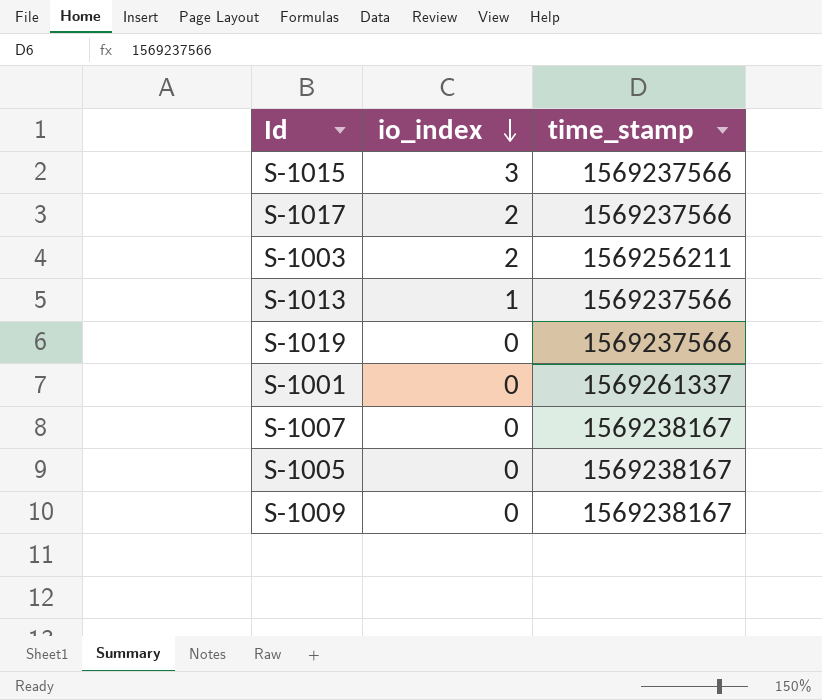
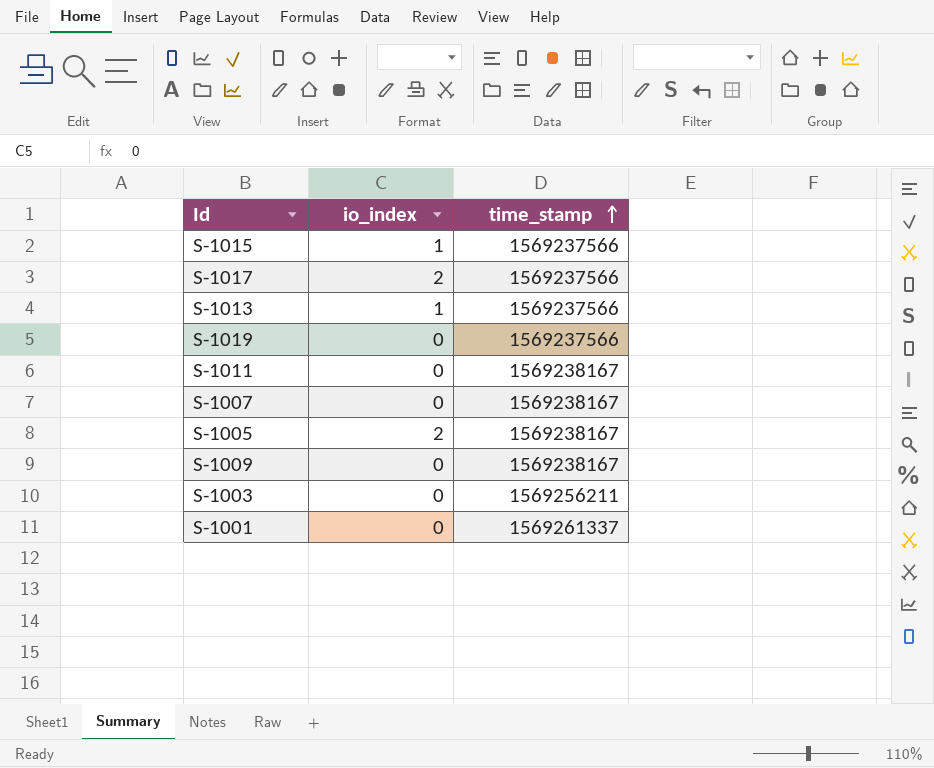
row order: io_index descending -> time_stamp ascending
S-1015 | io_index: 3 -> 1
row S-1011: none -> 0 | 1569238167
S-1005 | io_index: 0 -> 2
S-1003 | io_index: 2 -> 0

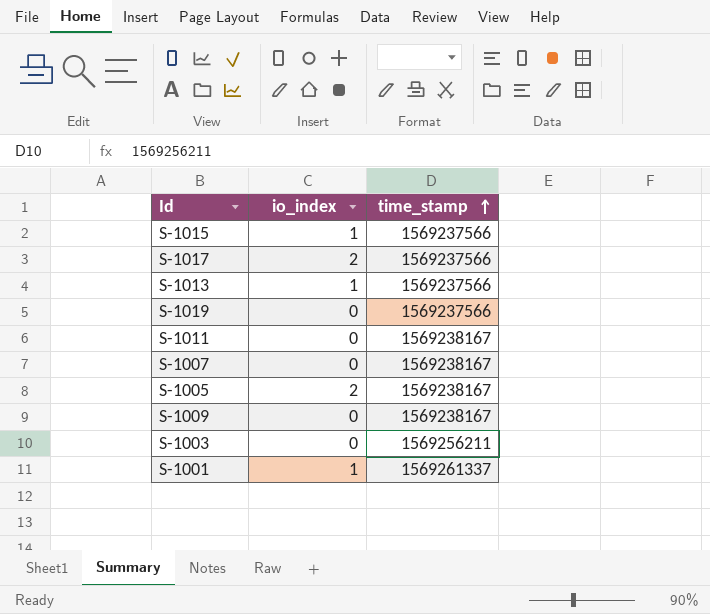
S-1001 | io_index: 0 -> 1

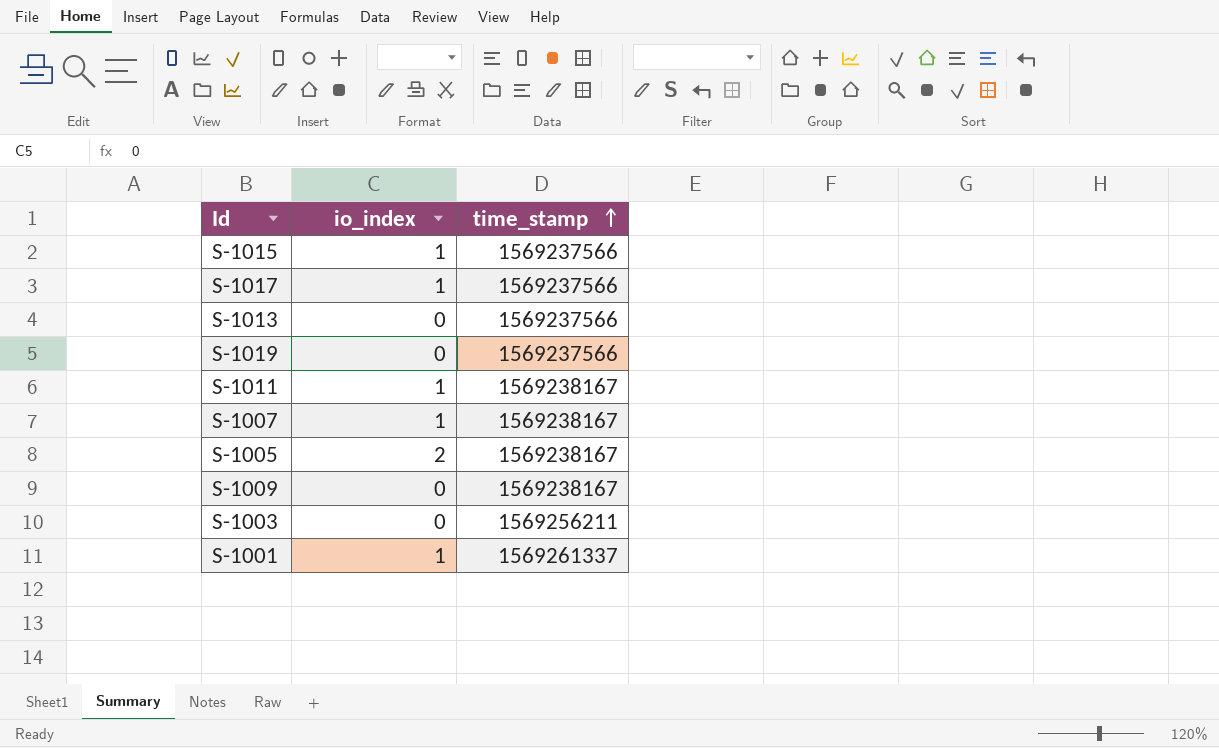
S-1017 | io_index: 2 -> 1
S-1013 | io_index: 1 -> 0
S-1011 | io_index: 0 -> 1
S-1007 | io_index: 0 -> 1

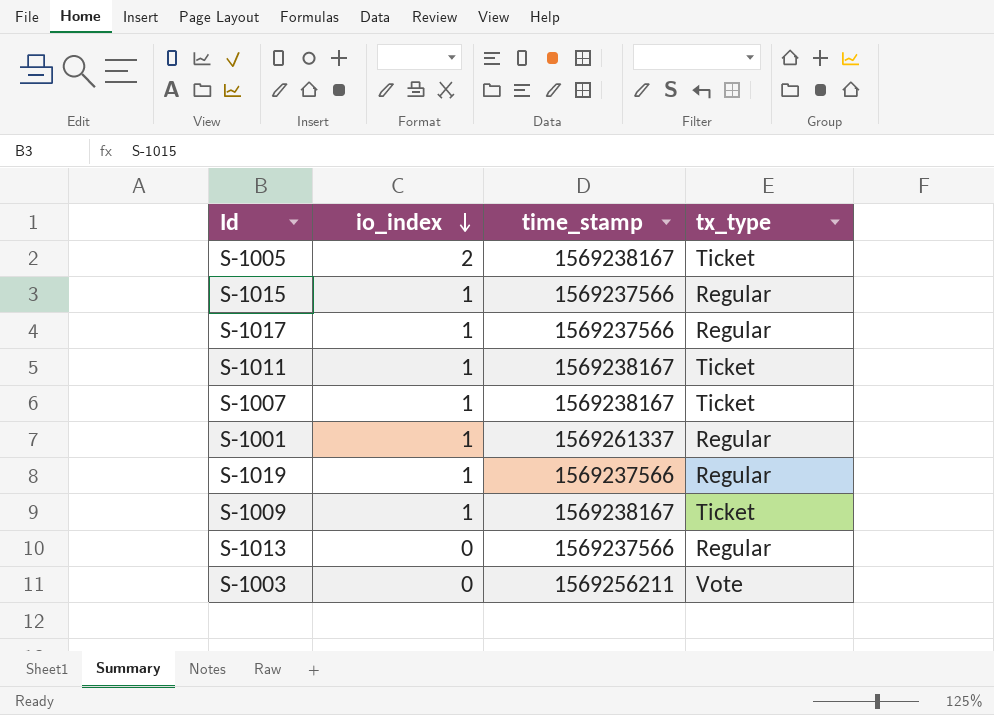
row order: time_stamp ascending -> io_index descending
column tx_type | position: none -> 4
S-1019 | io_index: 0 -> 1
S-1009 | io_index: 0 -> 1

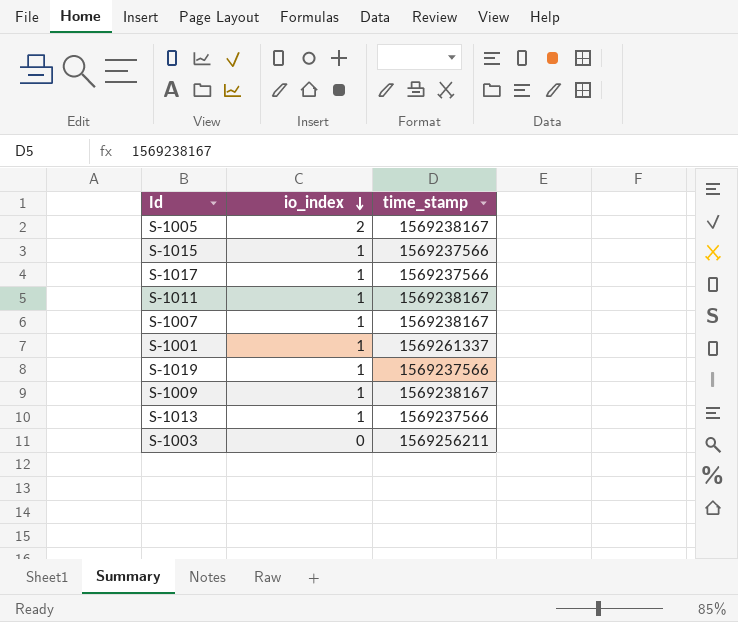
column tx_type | position: 4 -> none
S-1013 | io_index: 0 -> 1

